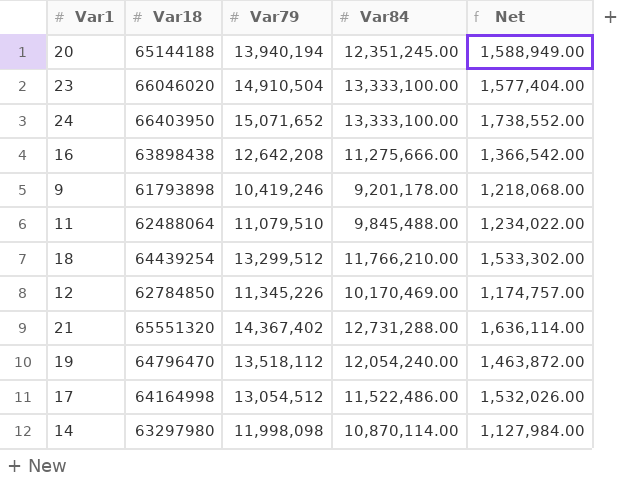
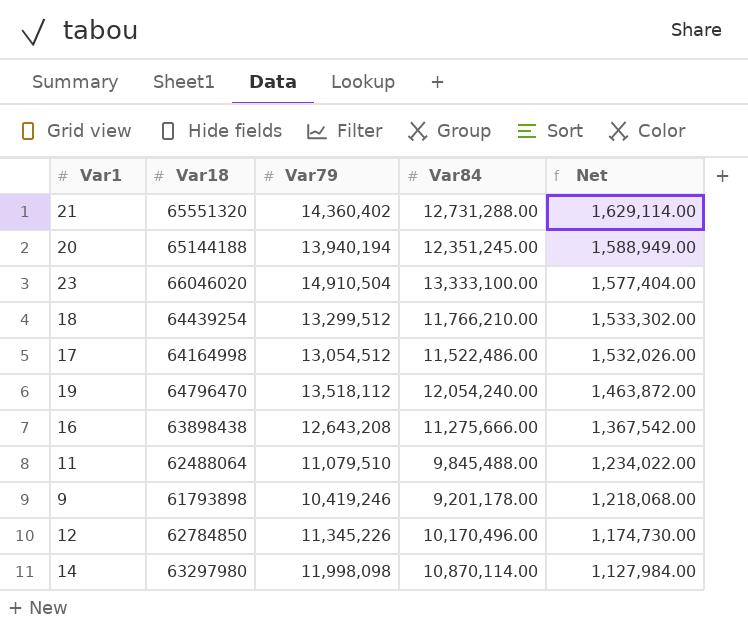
row order: none -> Net descending
row 24: 66403950 | 15,071,652 | 13,333,100.00 | 1,738,552.00 -> none
21 | Var79: 14,367,402 -> 14,360,402
21 | Net: 1,636,114.00 -> 1,629,114.00
16 | Var79: 12,642,208 -> 12,643,208
16 | Net: 1,366,542.00 -> 1,367,542.00
12 | Var84: 10,170,469.00 -> 10,170,496.00
12 | Net: 1,174,757.00 -> 1,174,730.00

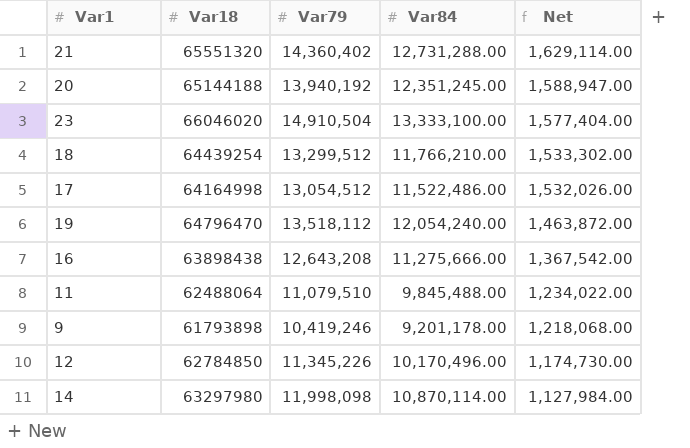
20 | Var79: 13,940,194 -> 13,940,192
20 | Net: 1,588,949.00 -> 1,588,947.00

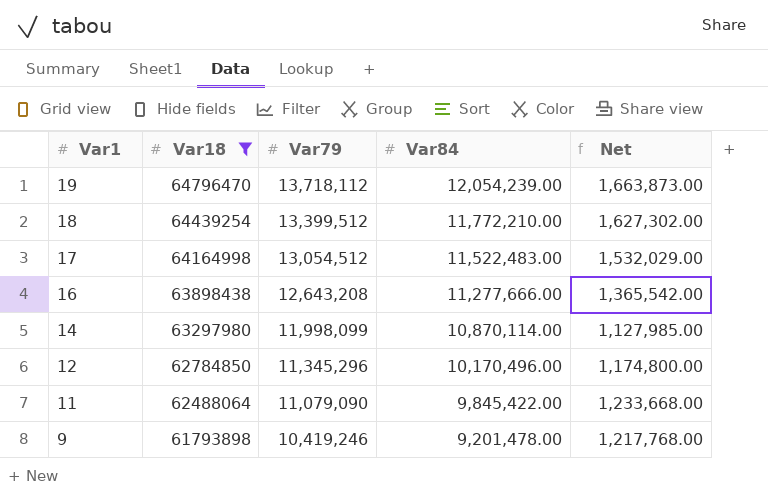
filter: none -> Var18 <= 64796470
row order: Net descending -> Var1 descending
19 | Var79: 13,518,112 -> 13,718,112
19 | Var84: 12,054,240.00 -> 12,054,239.00
19 | Net: 1,463,872.00 -> 1,663,873.00
18 | Var79: 13,299,512 -> 13,399,512
18 | Var84: 11,766,210.00 -> 11,772,210.00
18 | Net: 1,533,302.00 -> 1,627,302.00
17 | Var84: 11,522,486.00 -> 11,522,483.00
17 | Net: 1,532,026.00 -> 1,532,029.00
16 | Var84: 11,275,666.00 -> 11,277,666.00
16 | Net: 1,367,542.00 -> 1,365,542.00
14 | Var79: 11,998,098 -> 11,998,099
14 | Net: 1,127,984.00 -> 1,127,985.00
12 | Var79: 11,345,226 -> 11,345,296
12 | Net: 1,174,730.00 -> 1,174,800.00
11 | Var79: 11,079,510 -> 11,079,090
11 | Var84: 9,845,488.00 -> 9,845,422.00
11 | Net: 1,234,022.00 -> 1,233,668.00
9 | Var84: 9,201,178.00 -> 9,201,478.00
9 | Net: 1,218,068.00 -> 1,217,768.00

